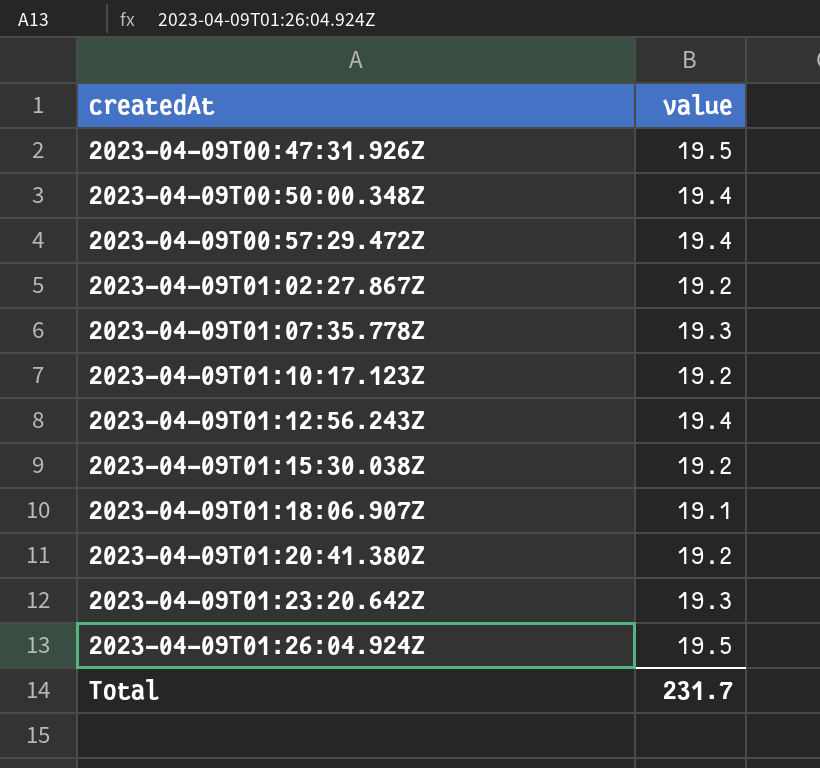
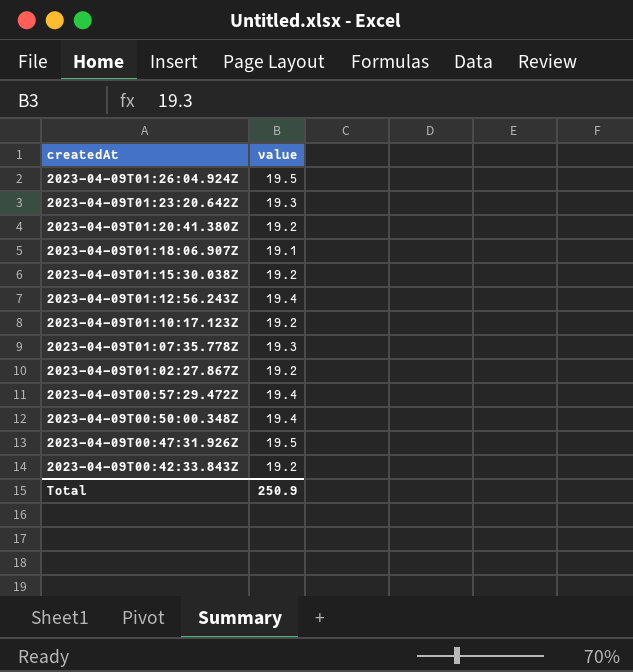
row order: createdAt ascending -> createdAt descending
row 2023-04-09T00:42:33.843Z: none -> 19.2
Total | value: 231.7 -> 250.9

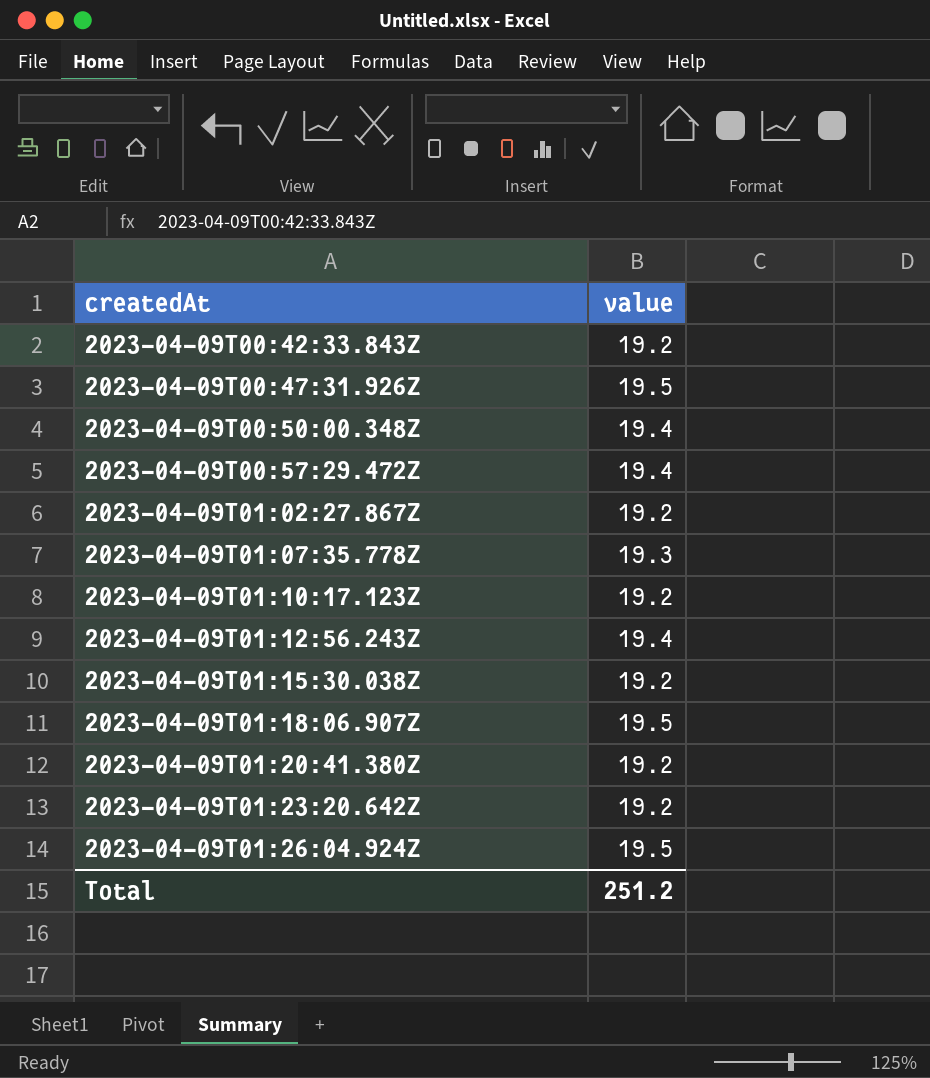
row order: createdAt descending -> createdAt ascending
2023-04-09T01:18:06.907Z | value: 19.1 -> 19.5
2023-04-09T01:23:20.642Z | value: 19.3 -> 19.2
Total | value: 250.9 -> 251.2

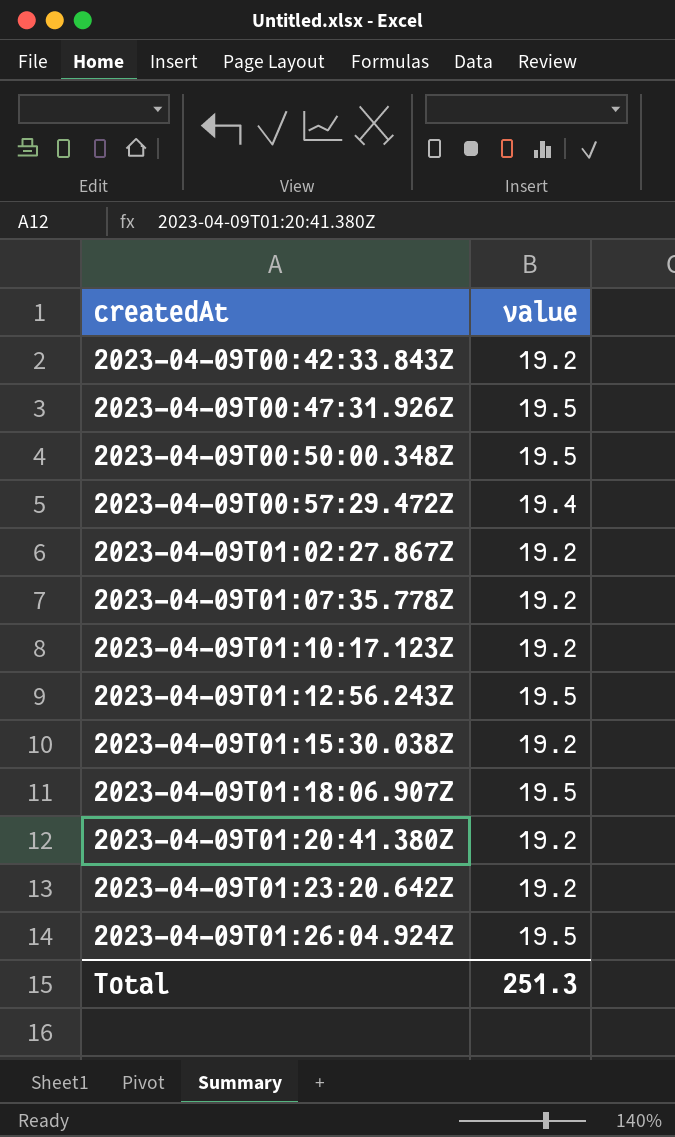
2023-04-09T00:50:00.348Z | value: 19.4 -> 19.5
2023-04-09T01:07:35.778Z | value: 19.3 -> 19.2
2023-04-09T01:12:56.243Z | value: 19.4 -> 19.5
Total | value: 251.2 -> 251.3

